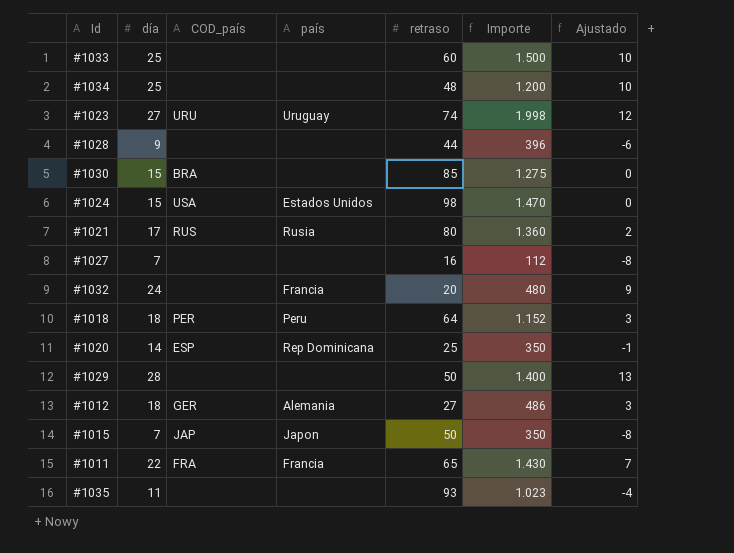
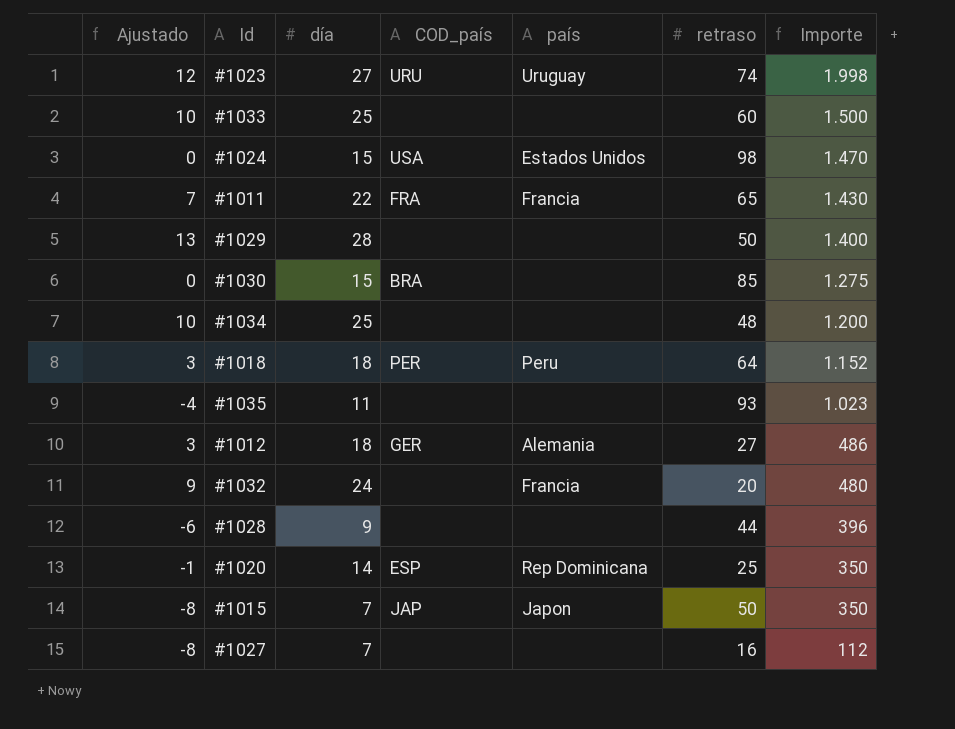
row order: none -> Importe descending
column Ajustado | position: 7 -> 1
row #1021: 17 | RUS | Rusia | 80 | 1.360 | 2 -> none

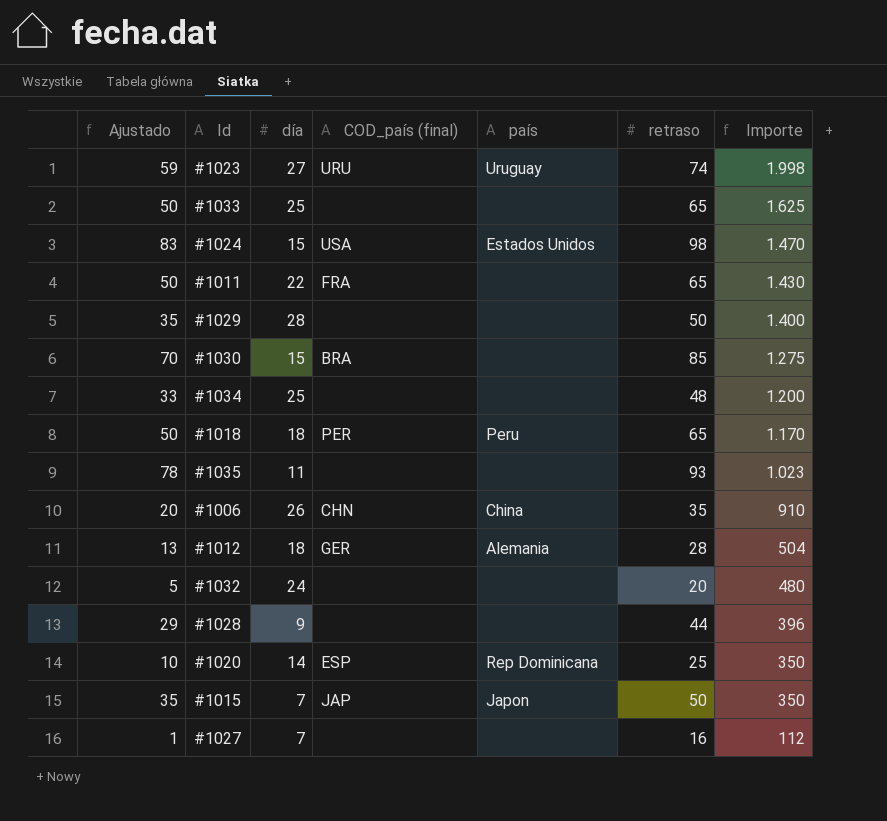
column Ajustado | formula: [día] - 15 -> [retraso] - 15
column name: COD_país -> COD_país (final)
#1033 | retraso: 60 -> 65
#1033 | Importe: 1.500 -> 1.625
#1011 | país: Francia -> none
#1018 | retraso: 64 -> 65
#1018 | Importe: 1.152 -> 1.170
row #1006: none -> 20 | 26 | CHN | China | 35 | 910
#1012 | retraso: 27 -> 28
#1012 | Importe: 486 -> 504
#1032 | país: Francia -> none

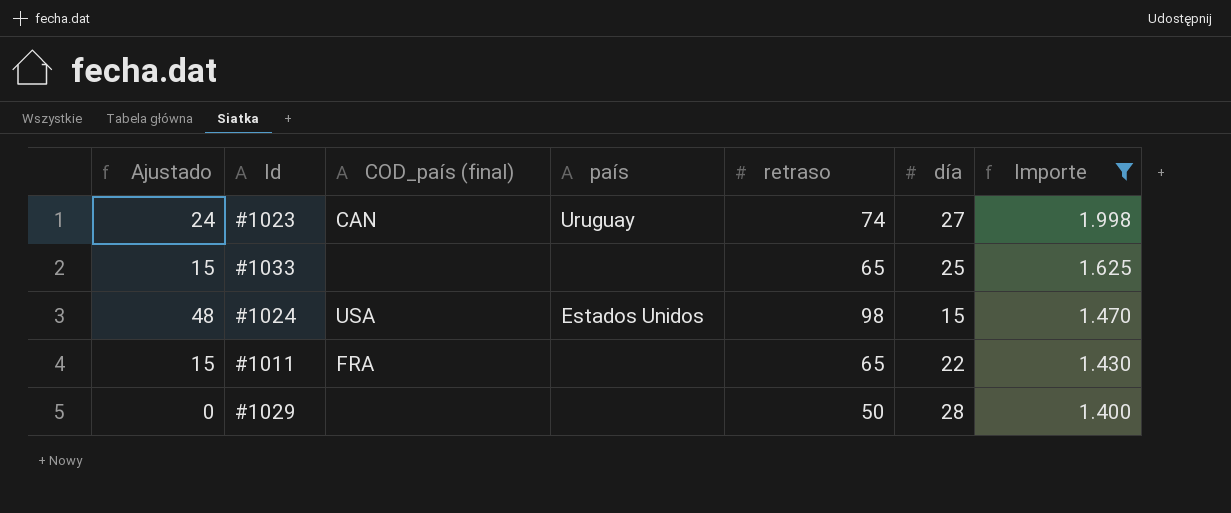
filter: none -> Importe >= 1.400
column Ajustado | formula: [retraso] - 15 -> [retraso] - 50
column día | position: 3 -> 6
#1023 | COD_país (final): URU -> CAN

